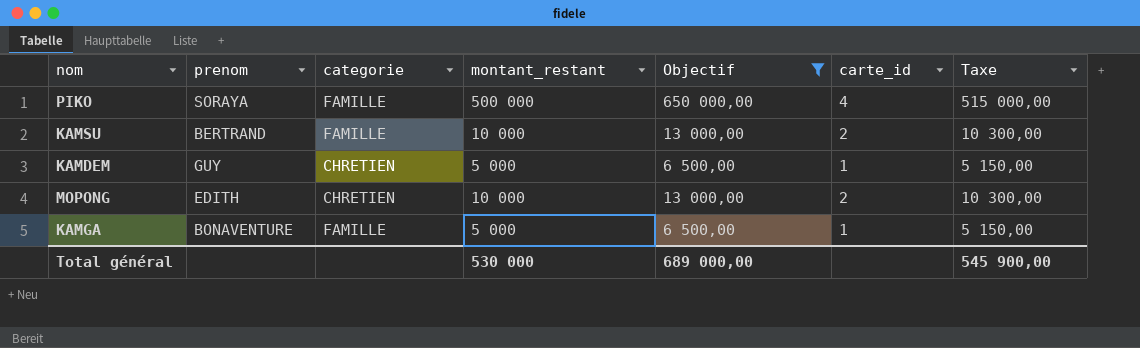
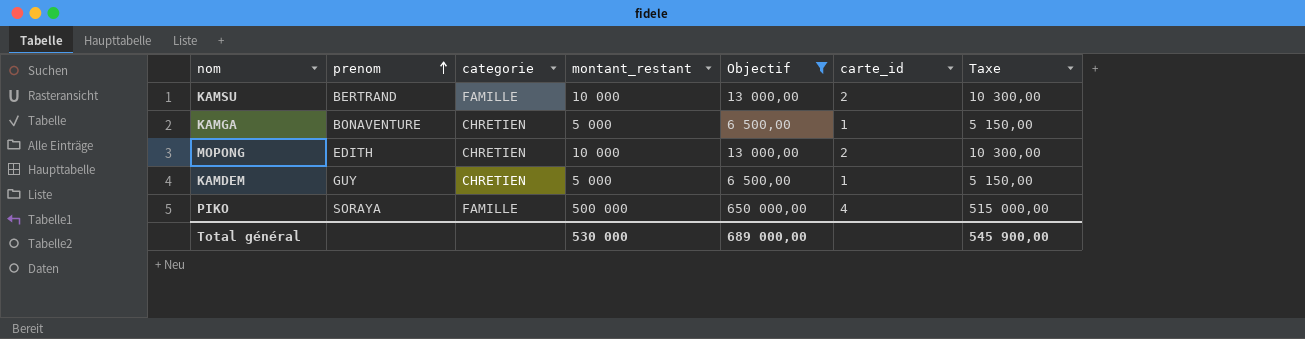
row order: none -> prenom ascending
KAMGA | categorie: FAMILLE -> CHRETIEN

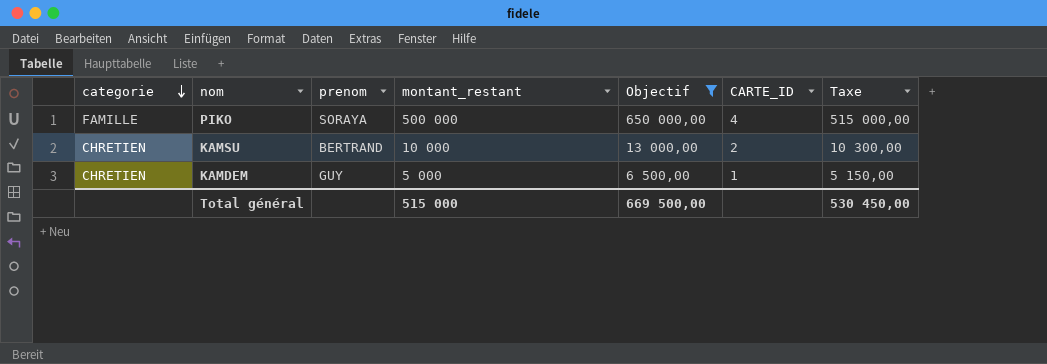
row order: prenom ascending -> categorie descending
column categorie | position: 3 -> 1
column name: carte_id -> CARTE_ID
row KAMGA: BONAVENTURE | CHRETIEN | 5 000 | 6 500,00 | 1 | 5 150,00 -> none
row MOPONG: EDITH | CHRETIEN | 10 000 | 13 000,00 | 2 | 10 300,00 -> none
KAMSU | categorie: FAMILLE -> CHRETIEN
Total général | montant_restant: 530 000 -> 515 000
Total général | Objectif: 689 000,00 -> 669 500,00
Total général | Taxe: 545 900,00 -> 530 450,00

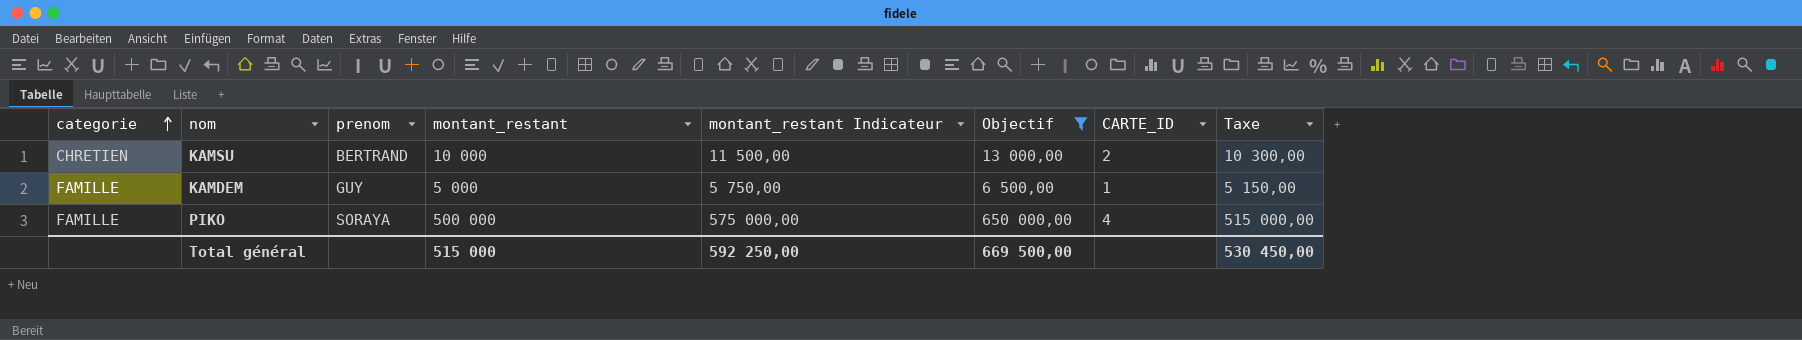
row order: categorie descending -> categorie ascending
column montant_restant Indicateur | formula: none -> [montant_restant] * 1,15
KAMDEM | categorie: CHRETIEN -> FAMILLE

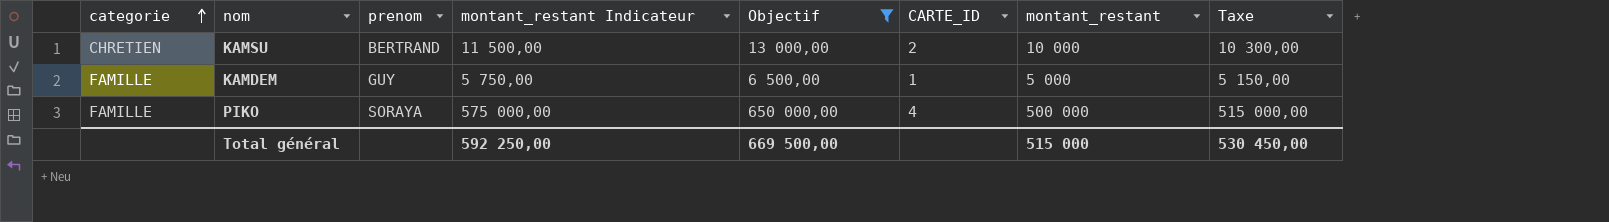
column montant_restant | position: 4 -> 7

